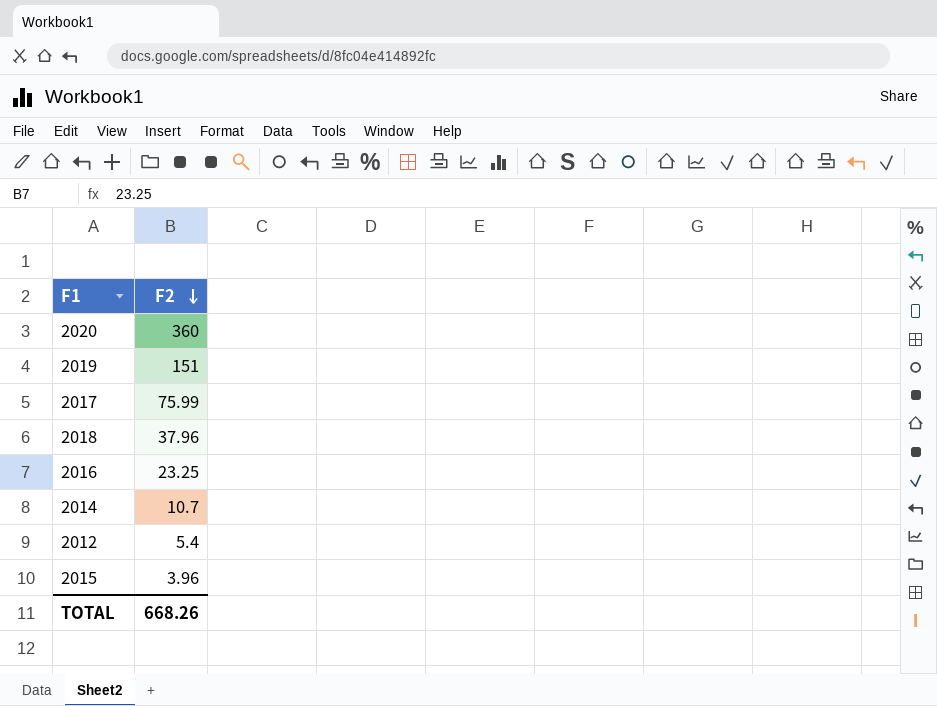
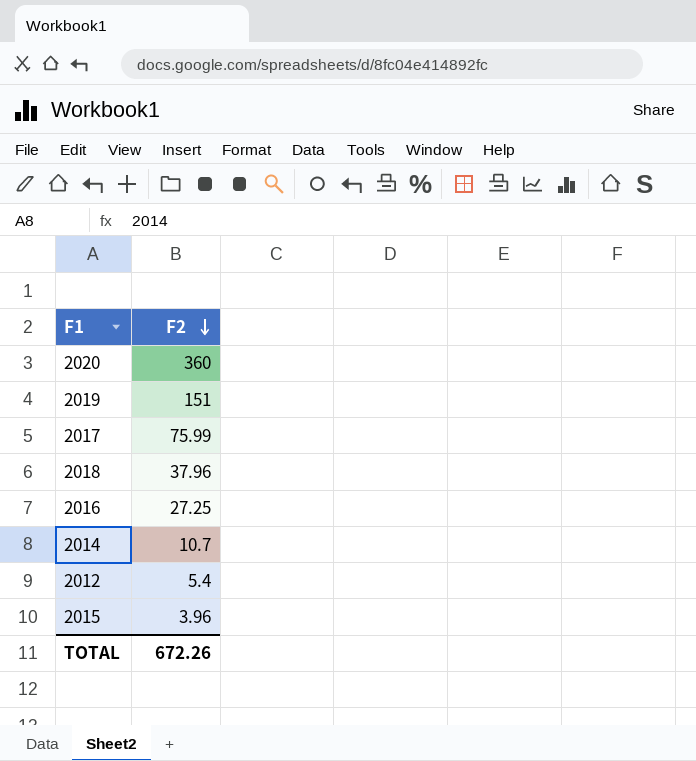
2016 | F2: 23.25 -> 27.25
TOTAL | F2: 668.26 -> 672.26

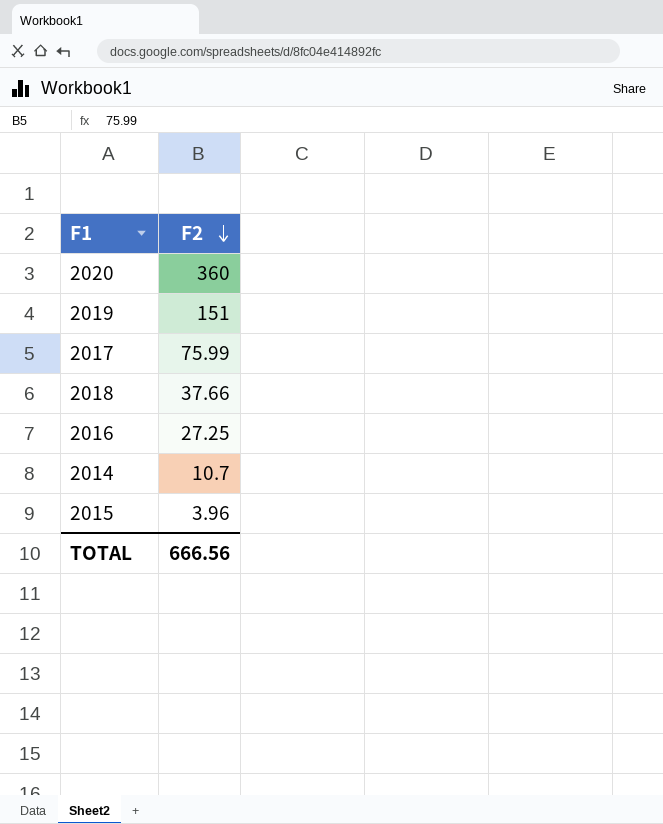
row 2012: 5.4 -> none
2018 | F2: 37.96 -> 37.66
TOTAL | F2: 672.26 -> 666.56

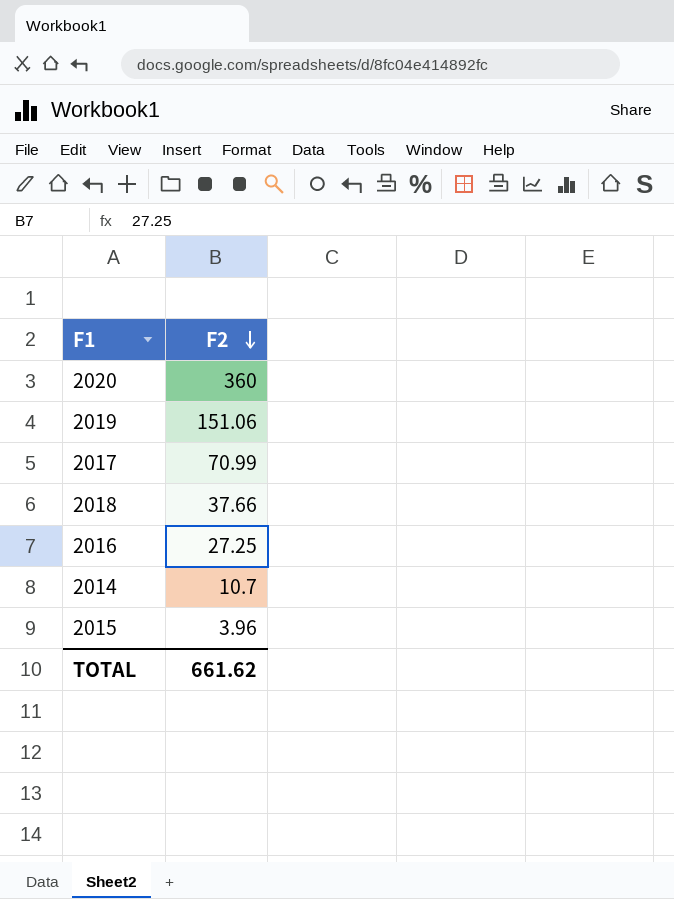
2019 | F2: 151 -> 151.06
2017 | F2: 75.99 -> 70.99
TOTAL | F2: 666.56 -> 661.62

